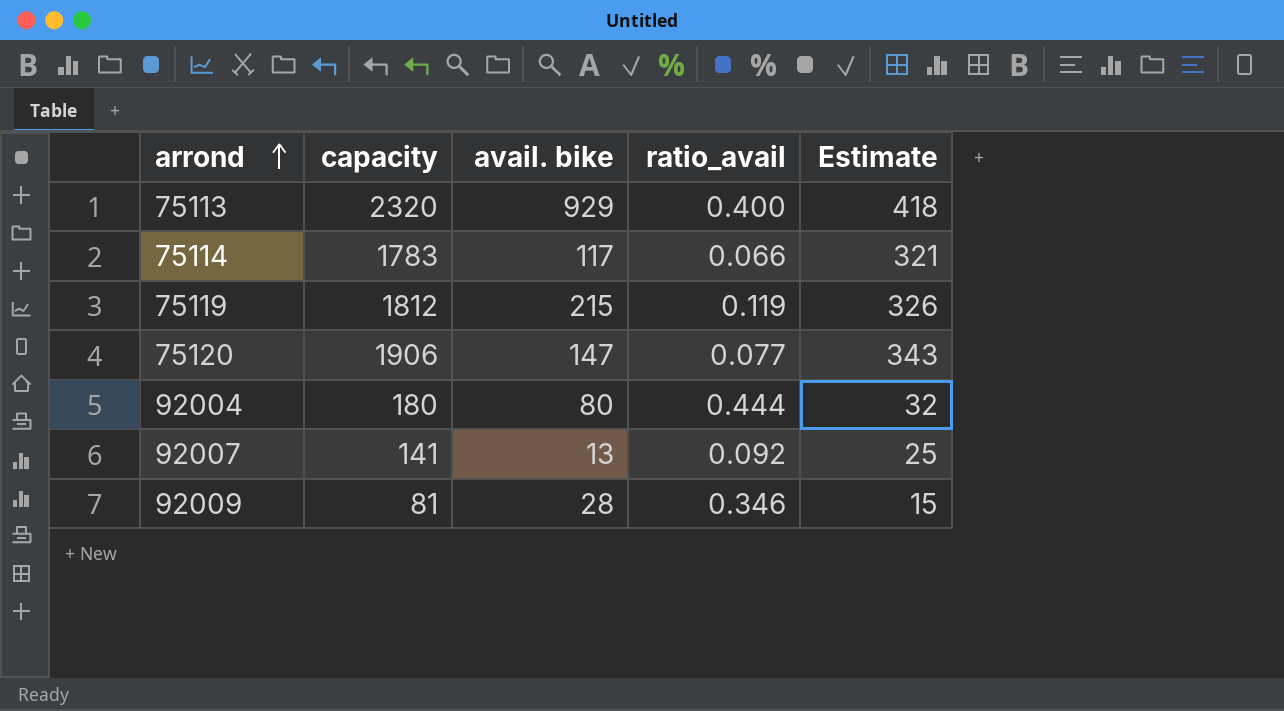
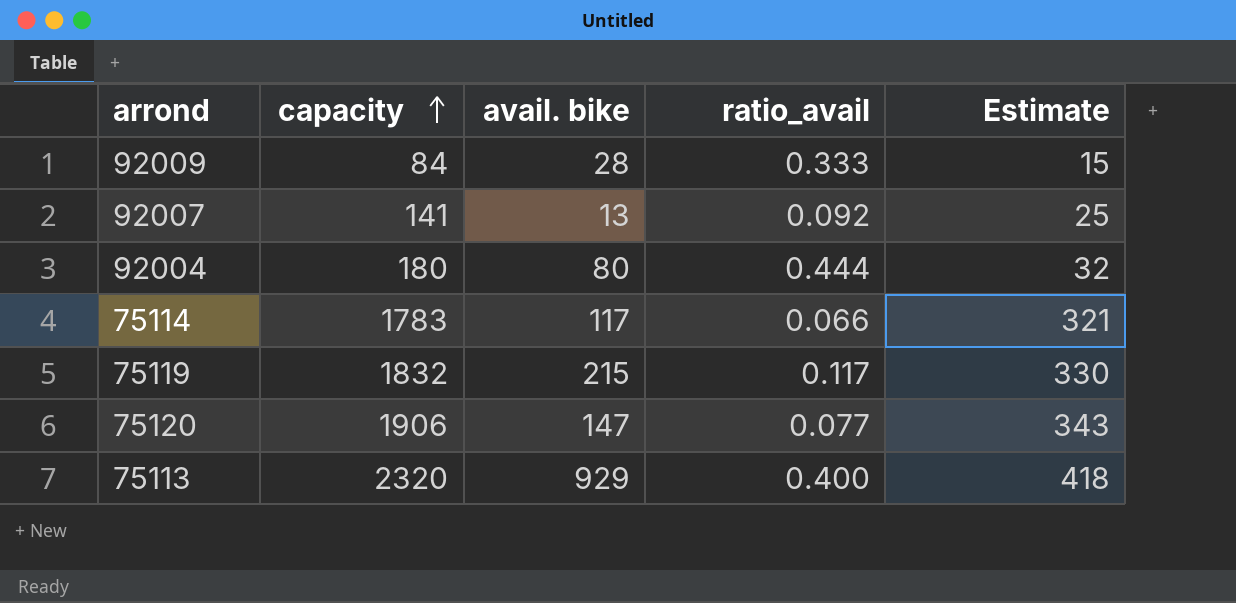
row order: arrond ascending -> capacity ascending
92009 | capacity: 81 -> 84
92009 | ratio_avail: 0.346 -> 0.333
75119 | capacity: 1812 -> 1832
75119 | ratio_avail: 0.119 -> 0.117
75119 | Estimate: 326 -> 330

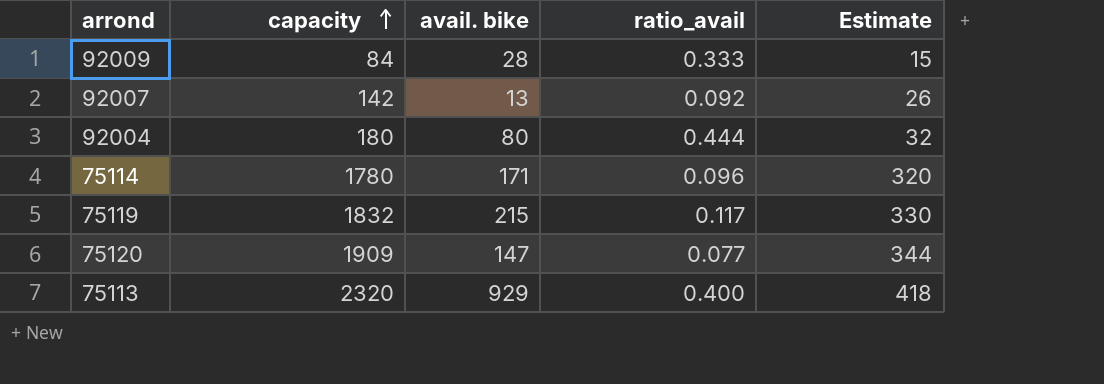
92007 | capacity: 141 -> 142
92007 | Estimate: 25 -> 26
75114 | capacity: 1783 -> 1780
75114 | avail. bike: 117 -> 171
75114 | ratio_avail: 0.066 -> 0.096
75114 | Estimate: 321 -> 320
75120 | capacity: 1906 -> 1909
75120 | Estimate: 343 -> 344

